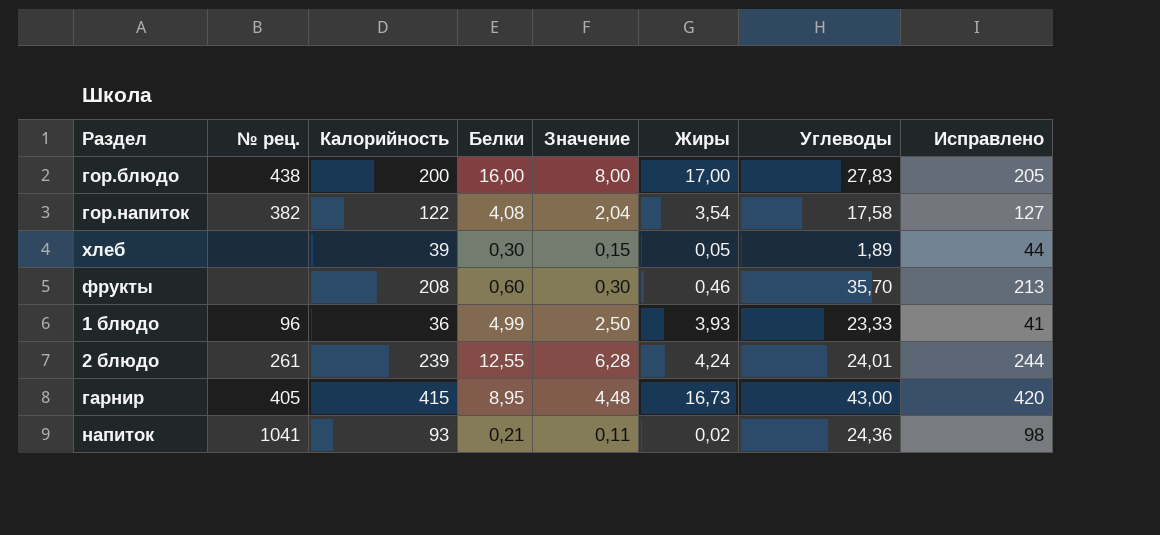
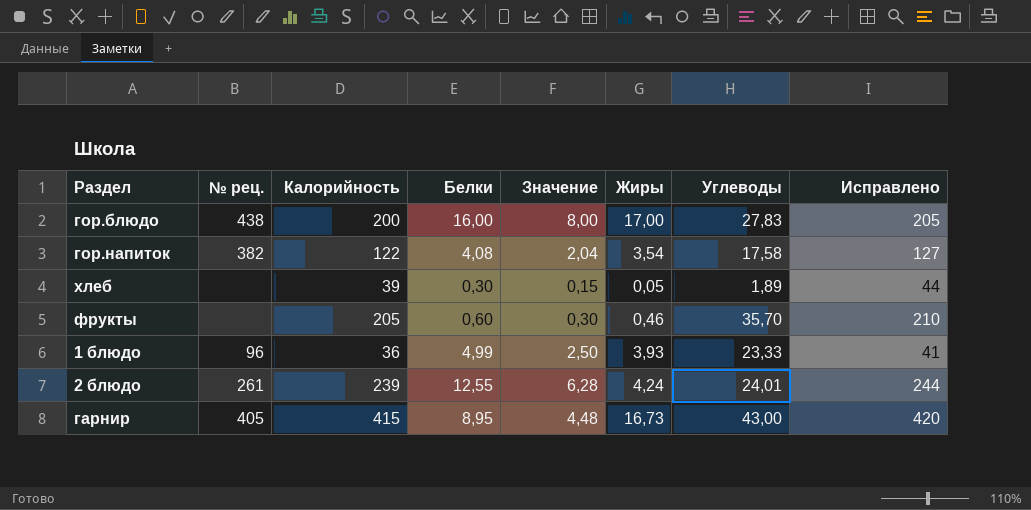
row напиток: 1041 | 93 | 0,21 | 0,11 | 0,02 | 24,36 | 98 -> none
фрукты | Калорийность: 208 -> 205
фрукты | Исправлено: 213 -> 210

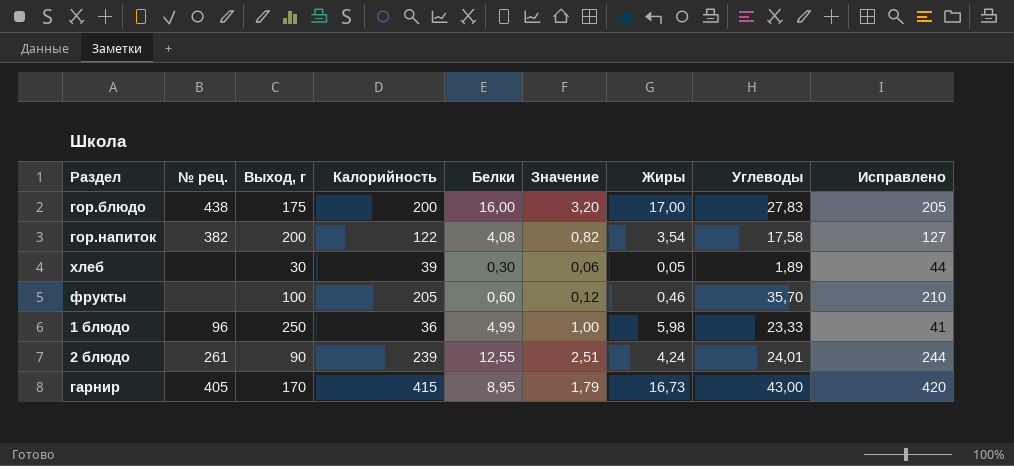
column Выход, г | position: none -> 3
column Значение | formula: [Белки] * 0,5 -> [Белки] * 0,2
1 блюдо | Жиры: 3,93 -> 5,98

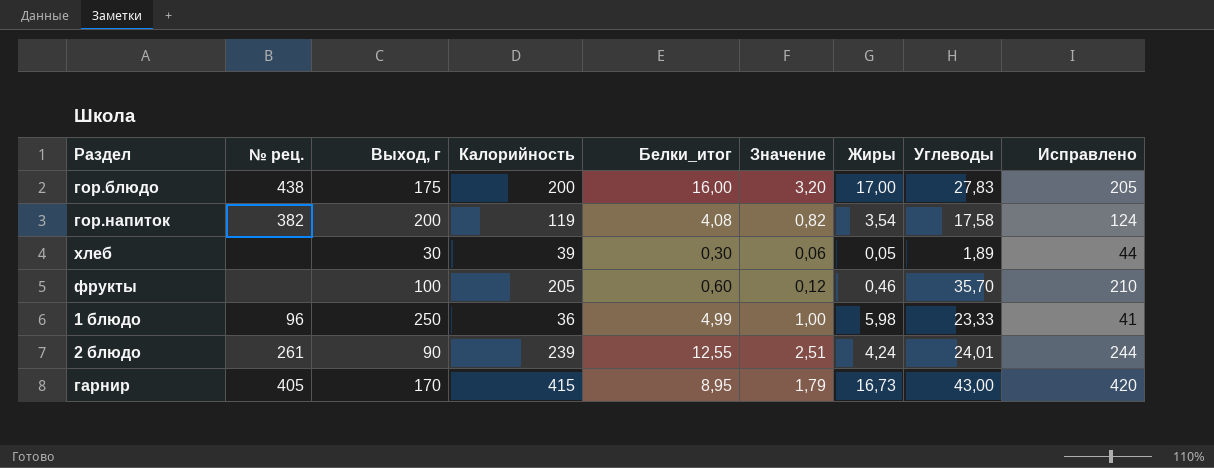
column name: Белки -> Белки_итог
гор.напиток | Калорийность: 122 -> 119
гор.напиток | Исправлено: 127 -> 124

